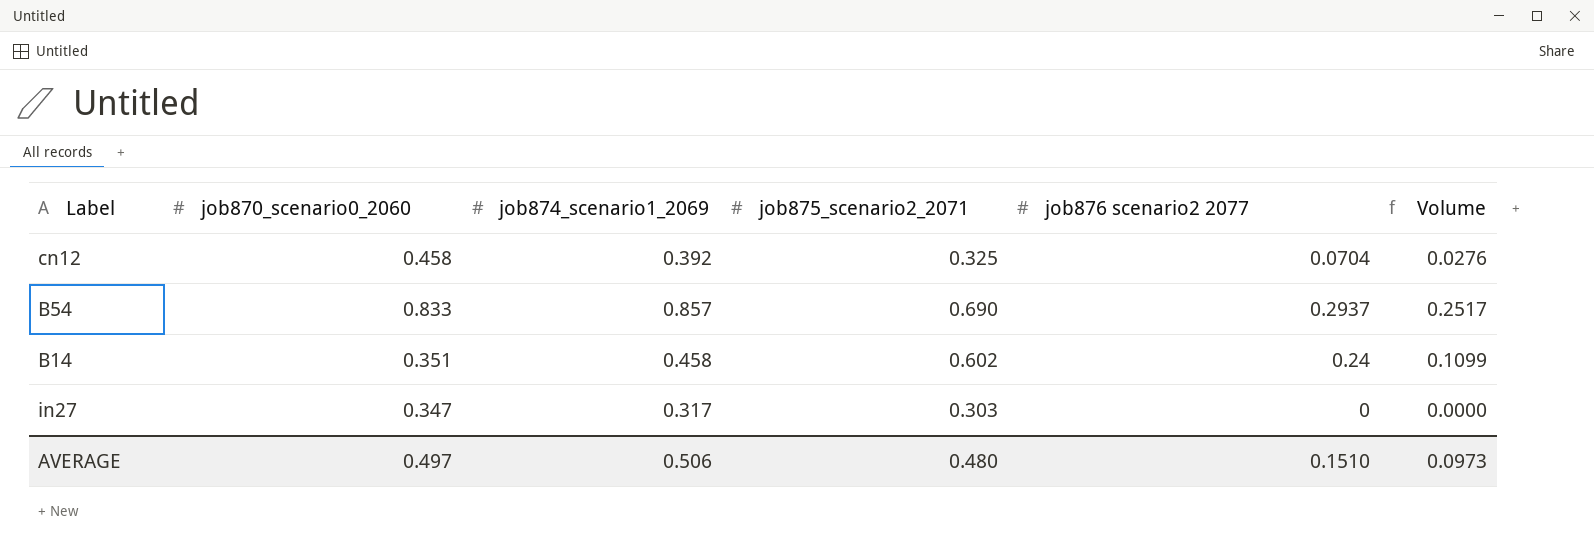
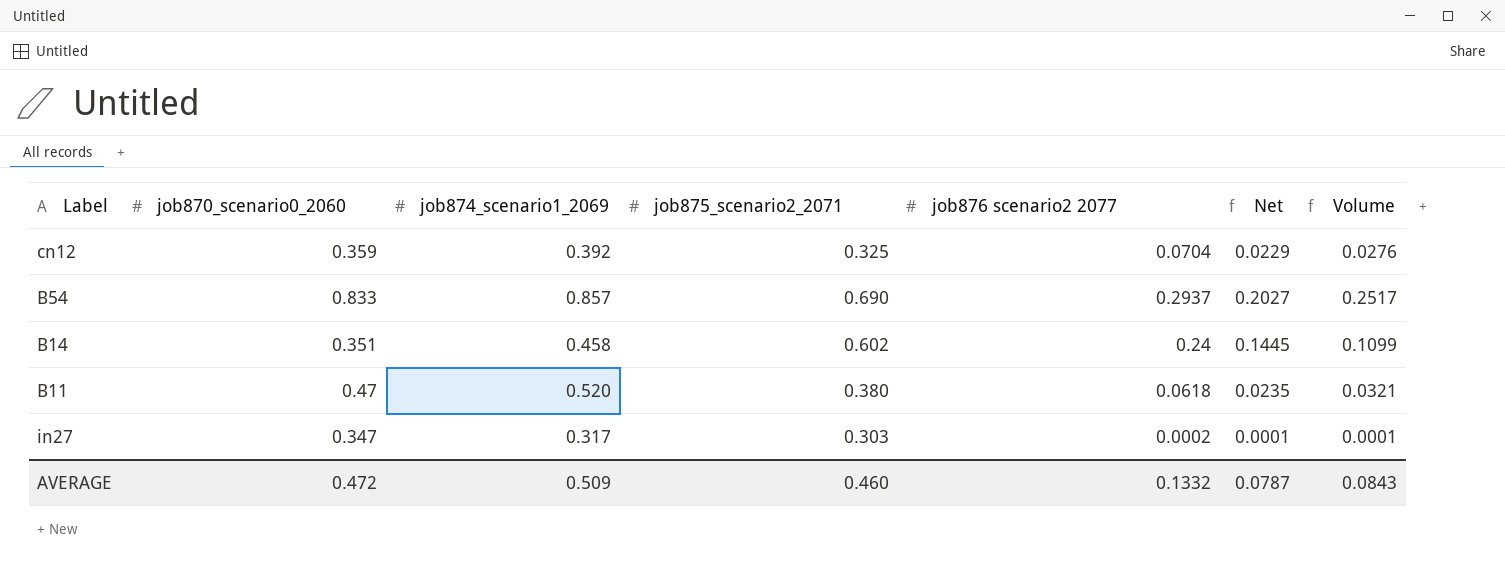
column Net | formula: none -> [job875_scenario2_2071] * [job876 scenario2 2077]
cn12 | job870_scenario0_2060: 0.458 -> 0.359
row B11: none -> 0.47 | 0.520 | 0.380 | 0.0618 | 0.0235 | 0.0321
in27 | job876 scenario2 2077: 0 -> 0.0002
in27 | Volume: 0.0000 -> 0.0001
AVERAGE | job870_scenario0_2060: 0.497 -> 0.472
AVERAGE | job874_scenario1_2069: 0.506 -> 0.509
AVERAGE | job875_scenario2_2071: 0.480 -> 0.460
AVERAGE | job876 scenario2 2077: 0.1510 -> 0.1332
AVERAGE | Volume: 0.0973 -> 0.0843

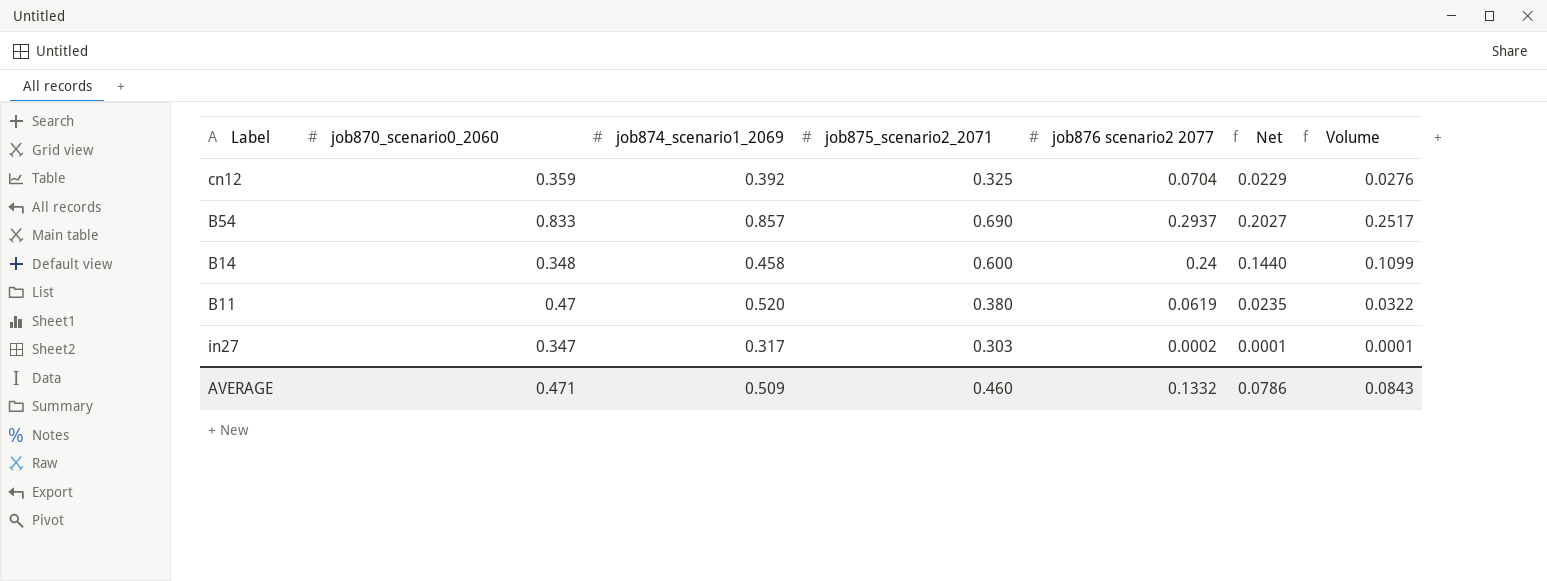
B14 | job870_scenario0_2060: 0.351 -> 0.348
B14 | job875_scenario2_2071: 0.602 -> 0.600
B14 | Net: 0.1445 -> 0.1440
B11 | job876 scenario2 2077: 0.0618 -> 0.0619
B11 | Volume: 0.0321 -> 0.0322
AVERAGE | job870_scenario0_2060: 0.472 -> 0.471
AVERAGE | Net: 0.0787 -> 0.0786

